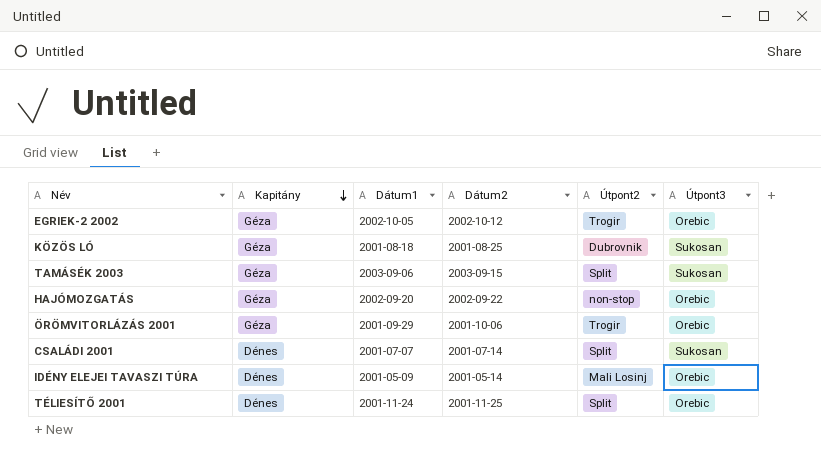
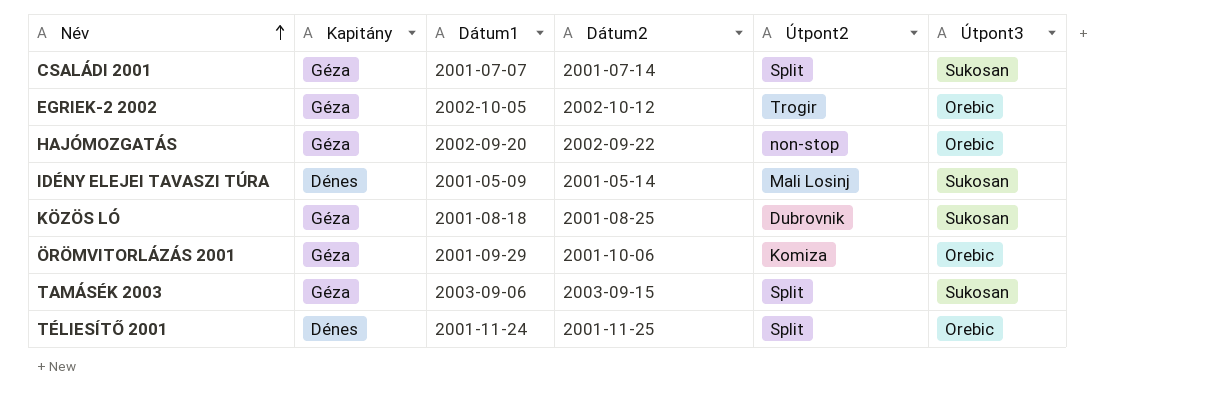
row order: Kapitány descending -> Név ascending
CSALÁDI 2001 | Kapitány: Dénes -> Géza
IDÉNY ELEJEI TAVASZI TÚRA | Útpont3: Orebic -> Sukosan
ÖRÖMVITORLÁZÁS 2001 | Útpont2: Trogir -> Komiza

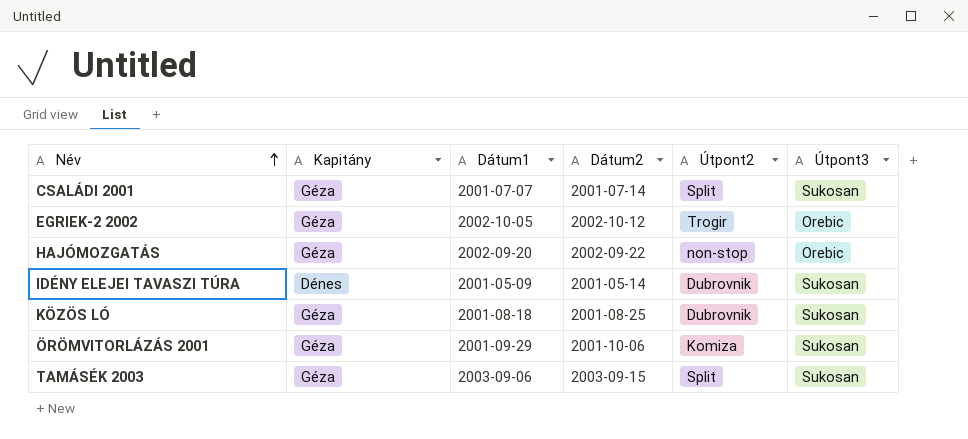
row TÉLIESÍTŐ 2001: Dénes | 2001-11-24 | 2001-11-25 | Split | Orebic -> none
IDÉNY ELEJEI TAVASZI TÚRA | Útpont2: Mali Losinj -> Dubrovnik
ÖRÖMVITORLÁZÁS 2001 | Útpont3: Orebic -> Sukosan

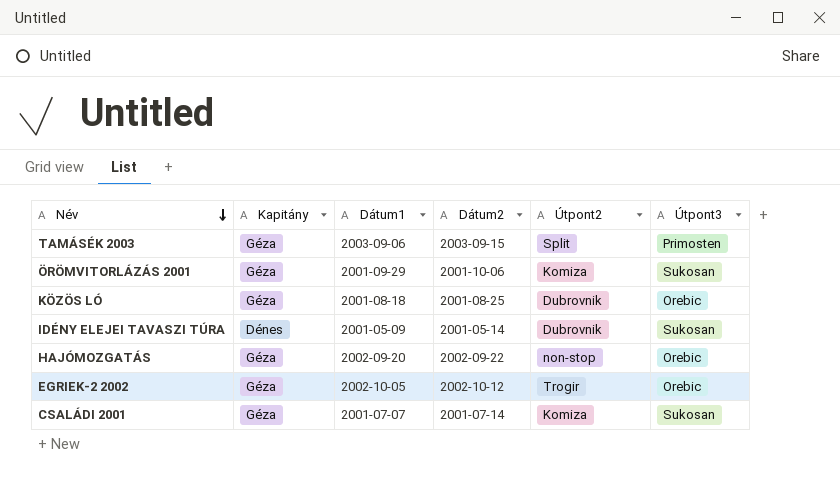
row order: Név ascending -> Név descending
TAMÁSÉK 2003 | Útpont3: Sukosan -> Primosten
KÖZÖS LÓ | Útpont3: Sukosan -> Orebic
CSALÁDI 2001 | Útpont2: Split -> Komiza

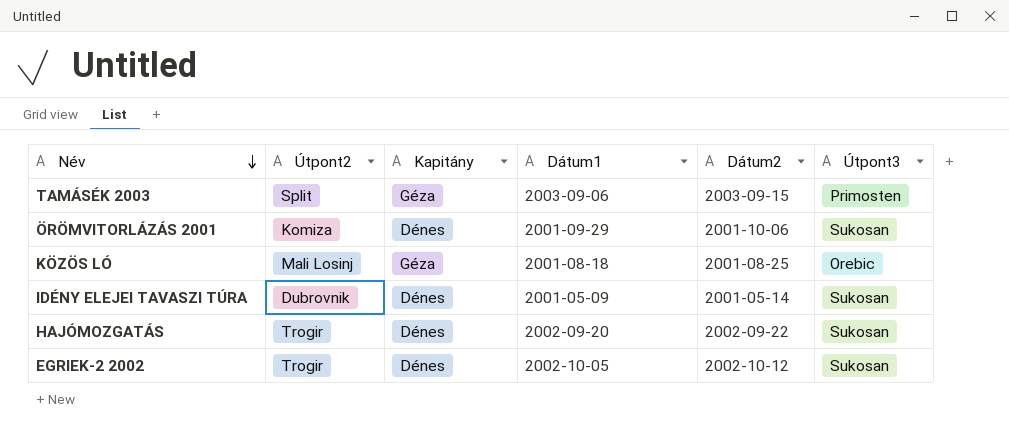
column Útpont2 | position: 5 -> 2
row CSALÁDI 2001: Géza | 2001-07-07 | 2001-07-14 | Komiza | Sukosan -> none
ÖRÖMVITORLÁZÁS 2001 | Kapitány: Géza -> Dénes
KÖZÖS LÓ | Útpont2: Dubrovnik -> Mali Losinj
HAJÓMOZGATÁS | Útpont2: non-stop -> Trogir
HAJÓMOZGATÁS | Kapitány: Géza -> Dénes
HAJÓMOZGATÁS | Útpont3: Orebic -> Sukosan
EGRIEK-2 2002 | Kapitány: Géza -> Dénes
EGRIEK-2 2002 | Útpont3: Orebic -> Sukosan

